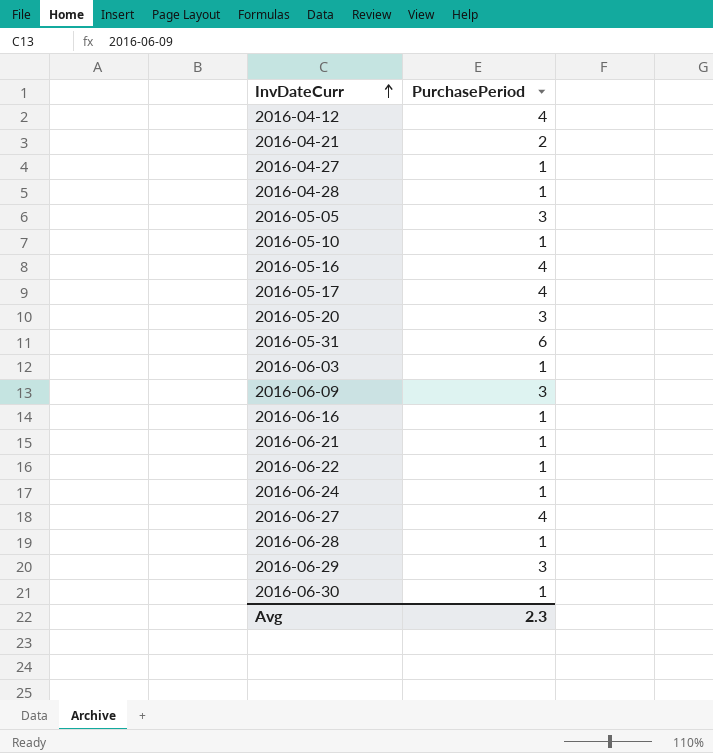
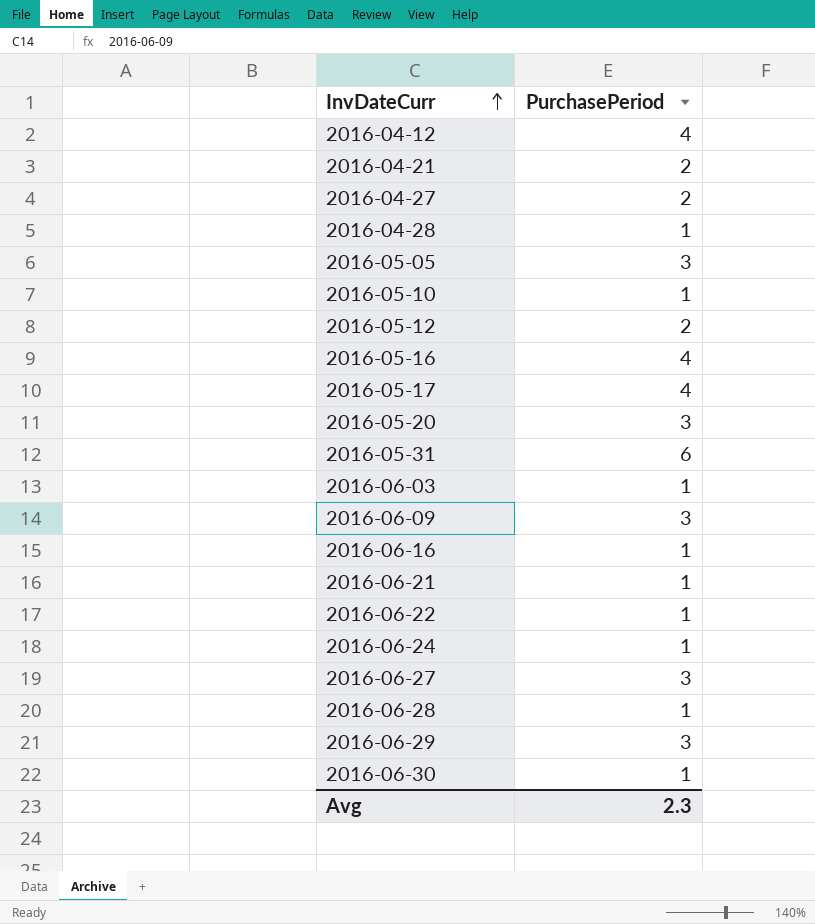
2016-04-27 | PurchasePeriod: 1 -> 2
row 2016-05-12: none -> 2
2016-06-27 | PurchasePeriod: 4 -> 3

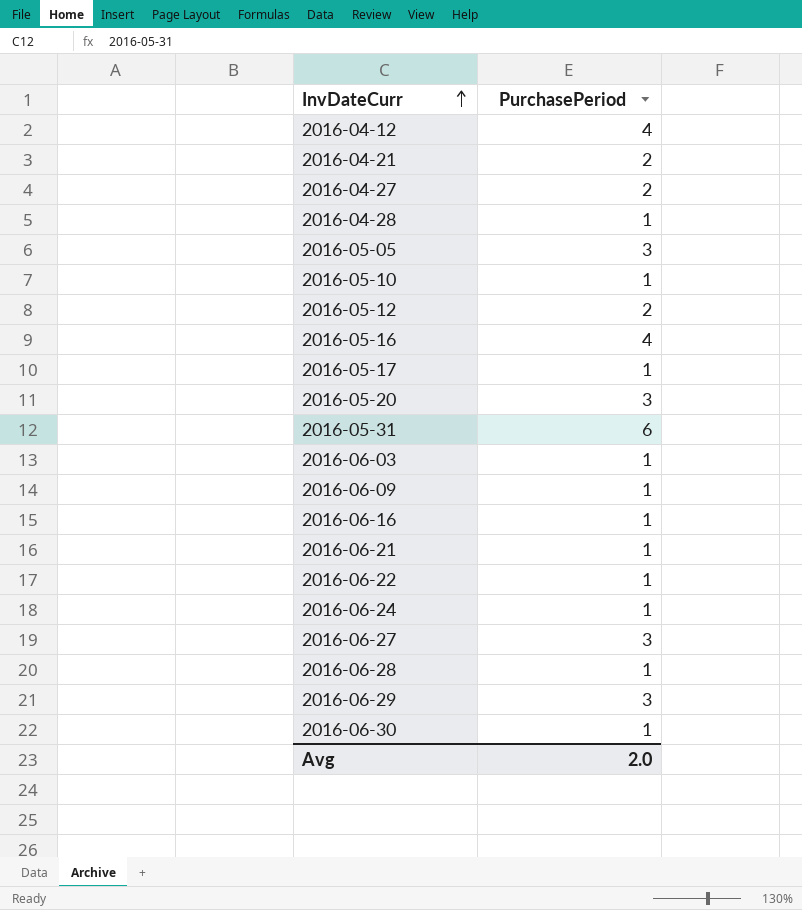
2016-05-17 | PurchasePeriod: 4 -> 1
2016-06-09 | PurchasePeriod: 3 -> 1
Avg | PurchasePeriod: 2.3 -> 2.0

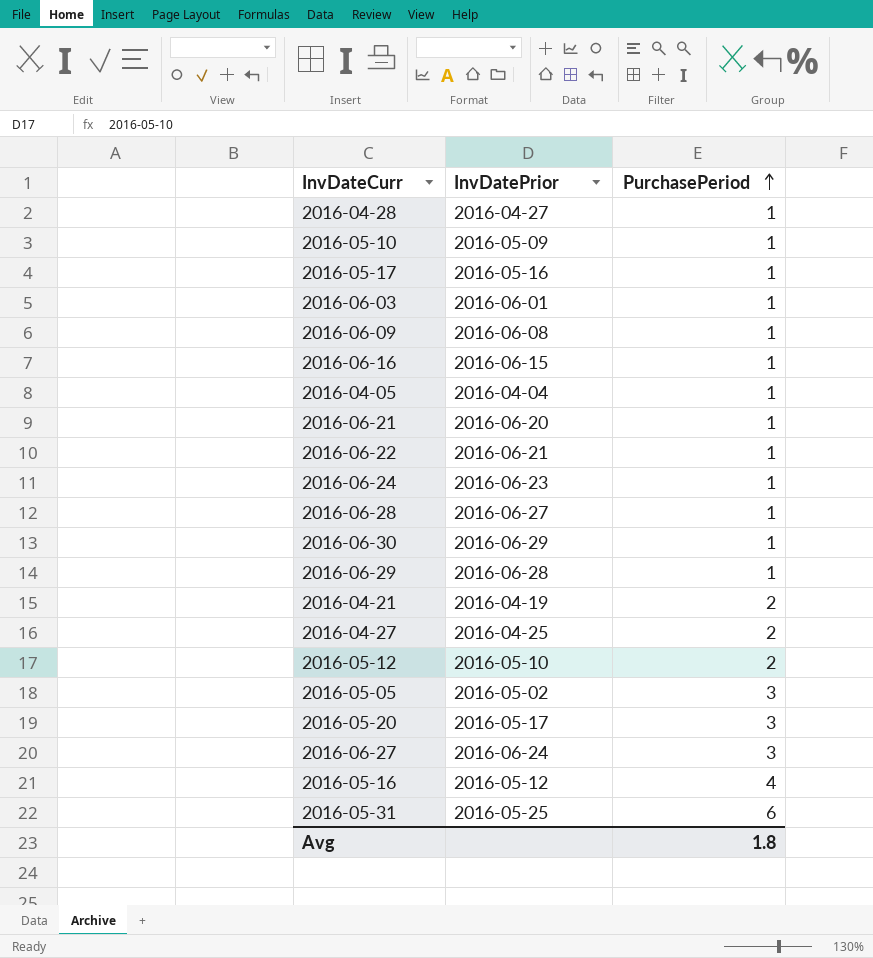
row order: InvDateCurr ascending -> PurchasePeriod ascending
column InvDatePrior | position: none -> 2
row 2016-04-12: 4 -> none
row 2016-04-05: none -> 2016-04-04 | 1
2016-06-29 | PurchasePeriod: 3 -> 1
Avg | PurchasePeriod: 2.0 -> 1.8

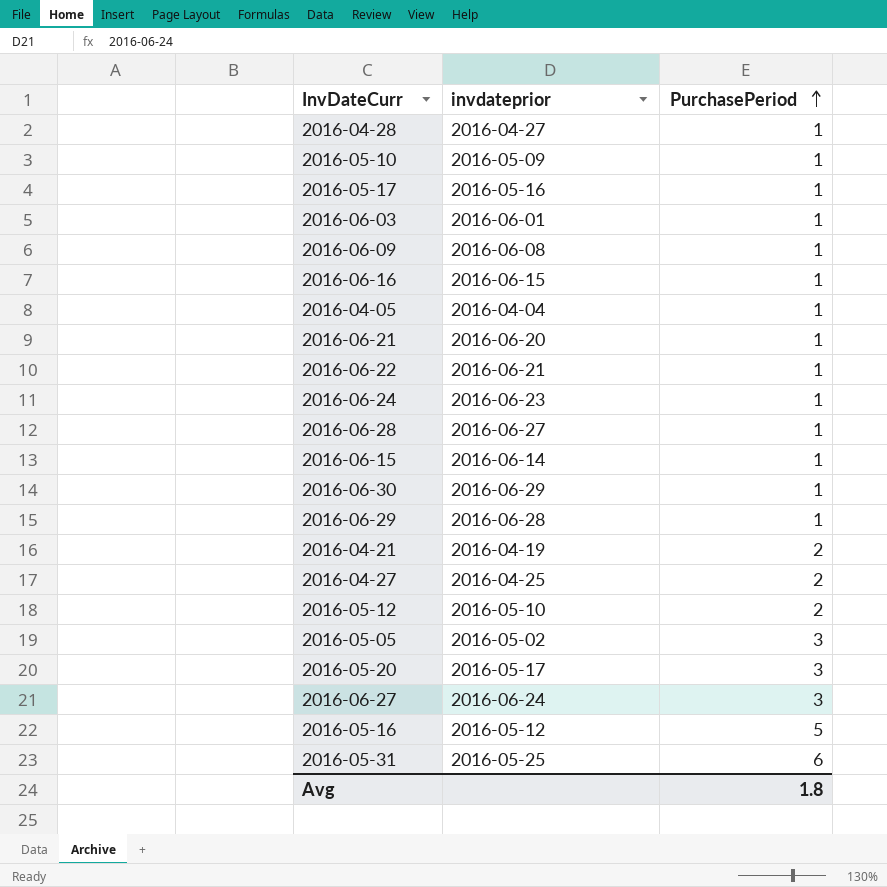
column name: InvDatePrior -> invdateprior
row 2016-06-15: none -> 2016-06-14 | 1
2016-05-16 | PurchasePeriod: 4 -> 5

